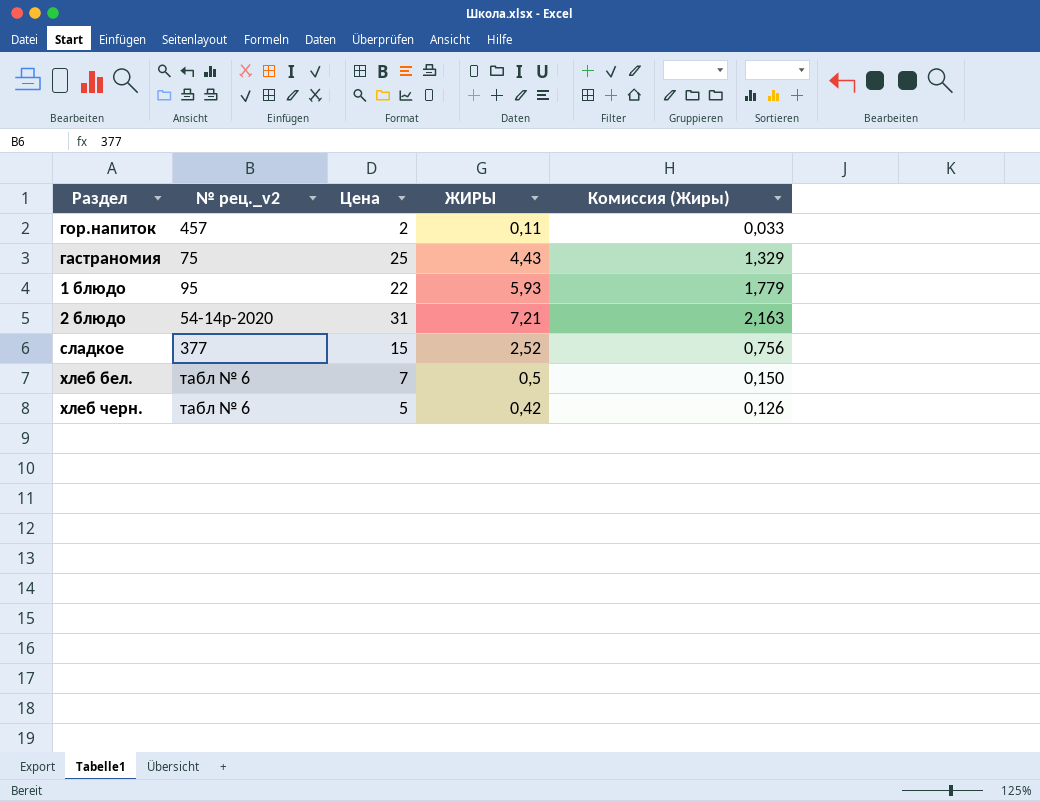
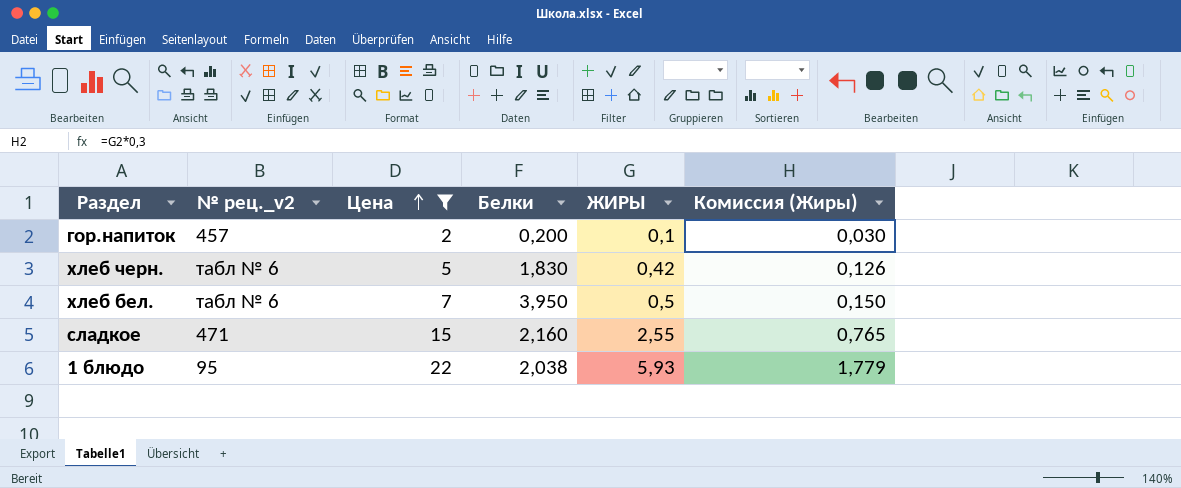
filter: none -> Цена <= 22
row order: none -> Цена ascending
column Белки | position: none -> 4
гор.напиток | ЖИРЫ: 0,11 -> 0,1
гор.напиток | Комиссия (Жиры): 0,033 -> 0,030
сладкое | № рец._v2: 377 -> 471
сладкое | ЖИРЫ: 2,52 -> 2,55
сладкое | Комиссия (Жиры): 0,756 -> 0,765

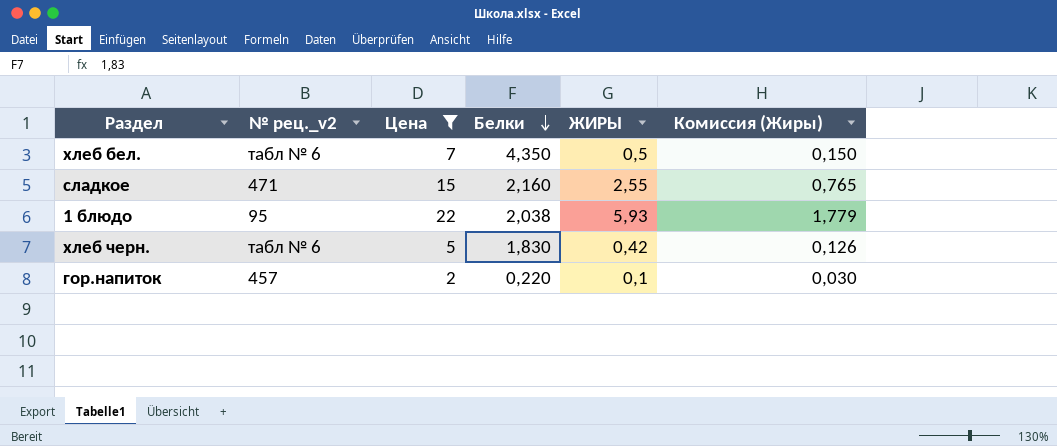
row order: Цена ascending -> Белки descending
хлеб бел. | Белки: 3,950 -> 4,350
гор.напиток | Белки: 0,200 -> 0,220

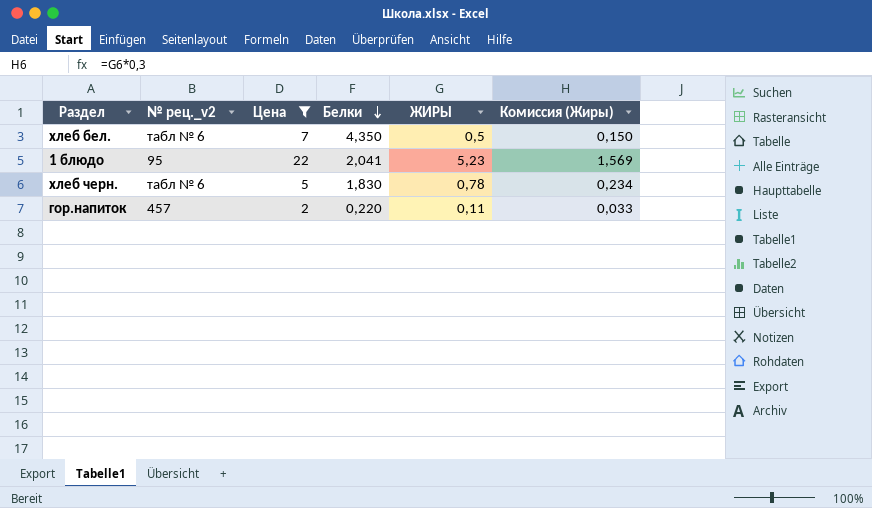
row сладкое: 471 | 15 | 2,160 | 2,55 | 0,765 -> none
1 блюдо | Белки: 2,038 -> 2,041
1 блюдо | ЖИРЫ: 5,93 -> 5,23
1 блюдо | Комиссия (Жиры): 1,779 -> 1,569
хлеб черн. | ЖИРЫ: 0,42 -> 0,78
хлеб черн. | Комиссия (Жиры): 0,126 -> 0,234
гор.напиток | ЖИРЫ: 0,1 -> 0,11
гор.напиток | Комиссия (Жиры): 0,030 -> 0,033

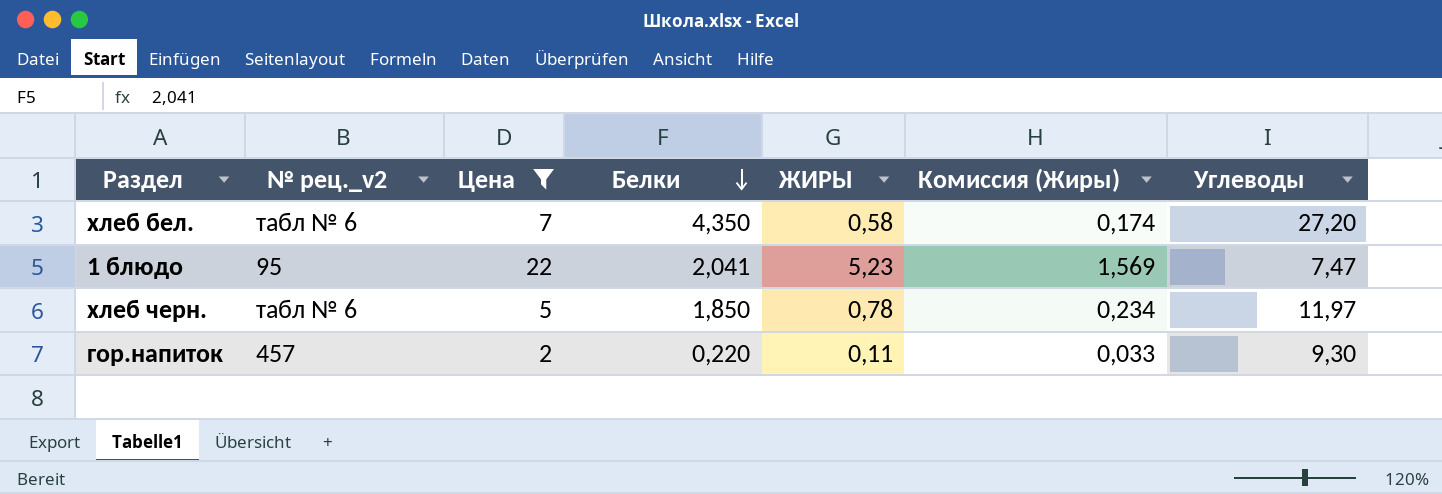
column Углеводы | position: none -> 7
хлеб бел. | ЖИРЫ: 0,5 -> 0,58
хлеб бел. | Комиссия (Жиры): 0,150 -> 0,174
хлеб черн. | Белки: 1,830 -> 1,850

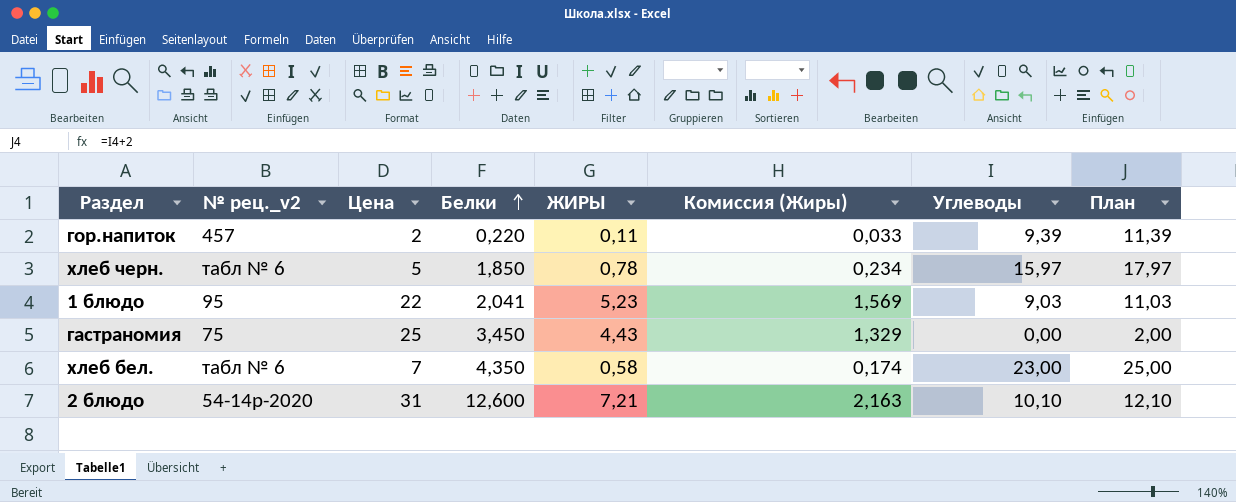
filter: Цена <= 22 -> none
row order: Белки descending -> Белки ascending
column План | formula: none -> [Углеводы] + 2
гор.напиток | Углеводы: 9,30 -> 9,39
хлеб черн. | Углеводы: 11,97 -> 15,97
1 блюдо | Углеводы: 7,47 -> 9,03
хлеб бел. | Углеводы: 27,20 -> 23,00

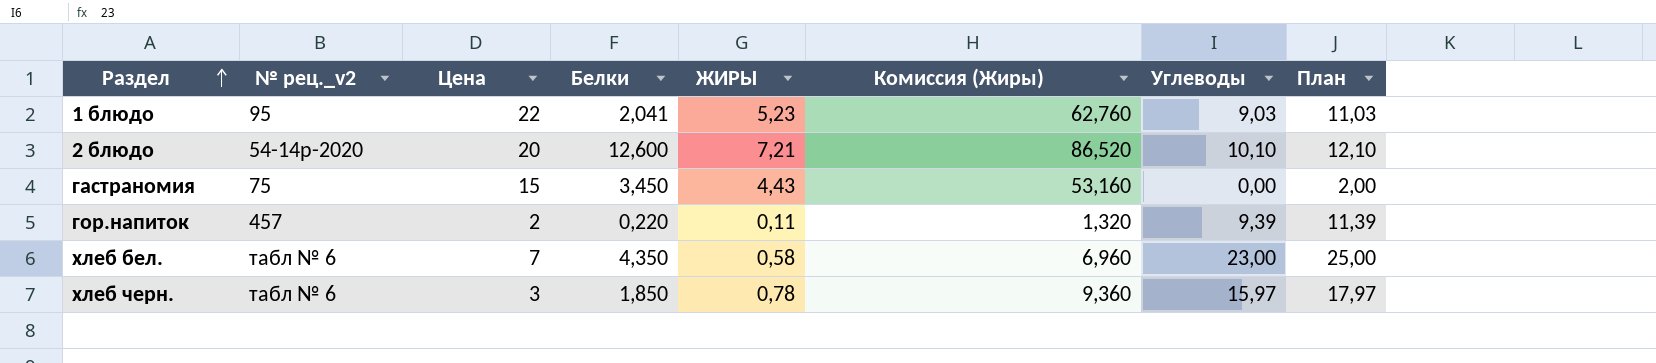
row order: Белки ascending -> Раздел ascending
column Комиссия (Жиры) | formula: [ЖИРЫ] * 0,3 -> [ЖИРЫ] * 12
2 блюдо | Цена: 31 -> 20
гастраномия | Цена: 25 -> 15
хлеб черн. | Цена: 5 -> 3

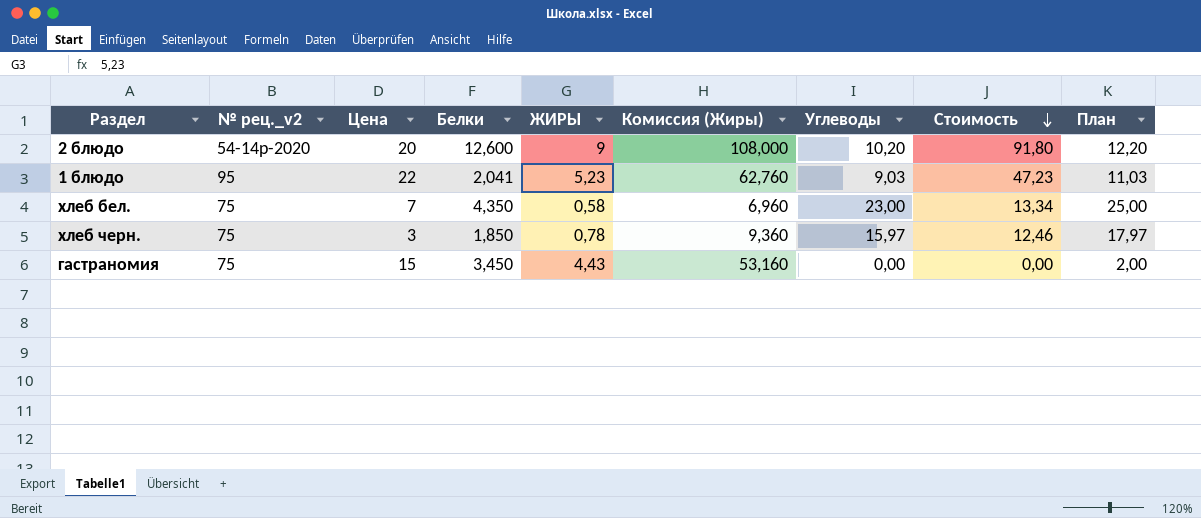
row order: Раздел ascending -> Стоимость descending
column Стоимость | formula: none -> [ЖИРЫ] * [Углеводы]
row гор.напиток: 457 | 2 | 0,220 | 0,11 | 1,320 | 9,39 | 11,39 -> none
2 блюдо | ЖИРЫ: 7,21 -> 9
2 блюдо | Комиссия (Жиры): 86,520 -> 108,000
2 блюдо | Углеводы: 10,10 -> 10,20
2 блюдо | План: 12,10 -> 12,20
хлеб бел. | № рец._v2: табл № 6 -> 75
хлеб черн. | № рец._v2: табл № 6 -> 75

